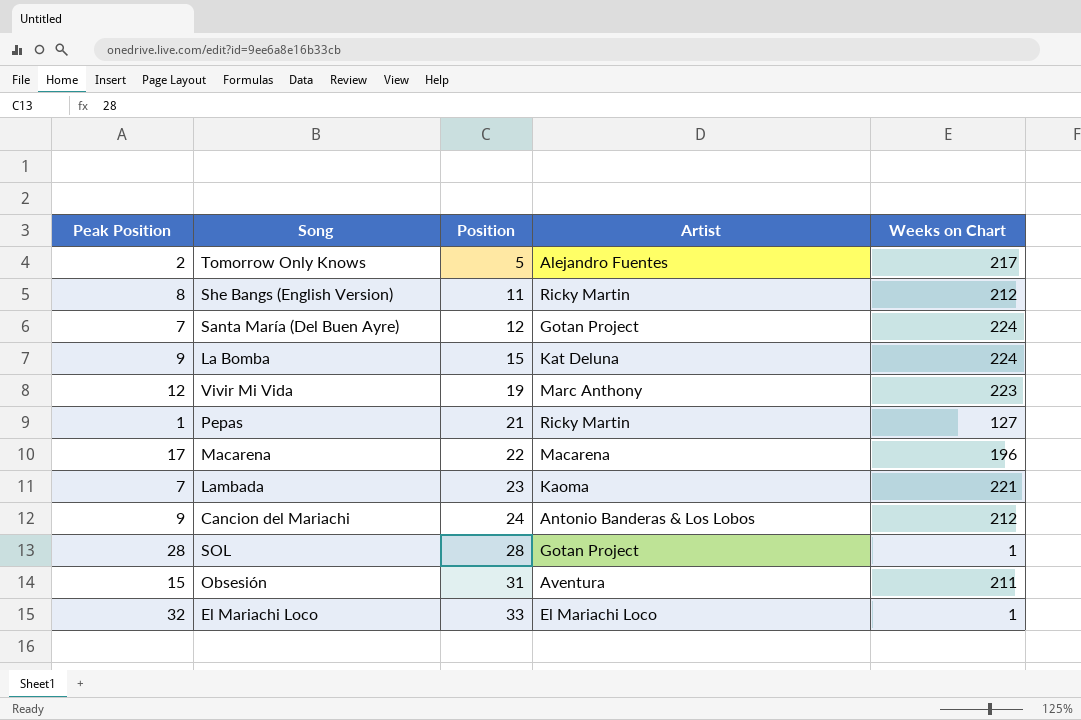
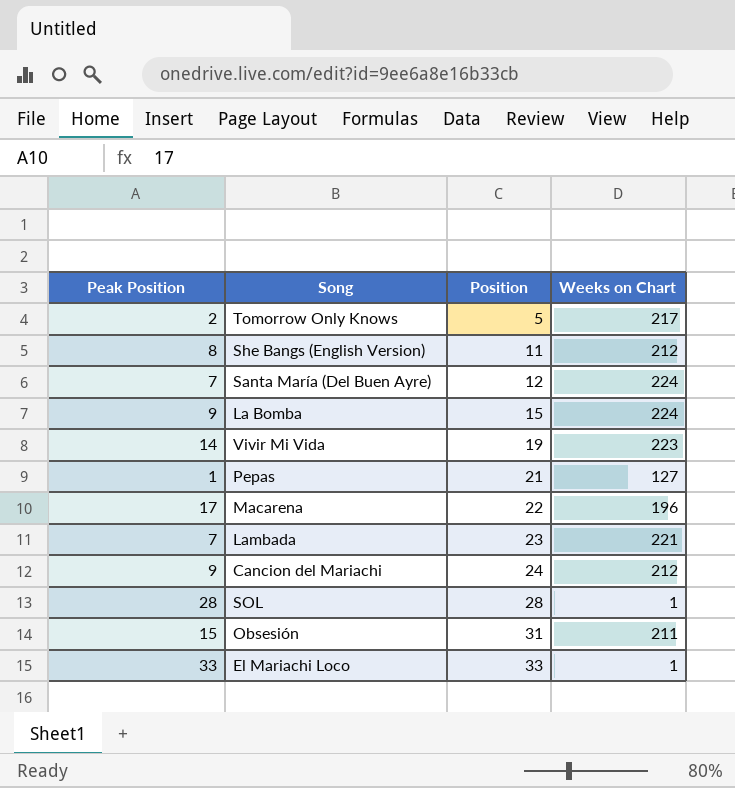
column Artist | position: 4 -> none
Vivir Mi Vida | Peak Position: 12 -> 14
El Mariachi Loco | Peak Position: 32 -> 33

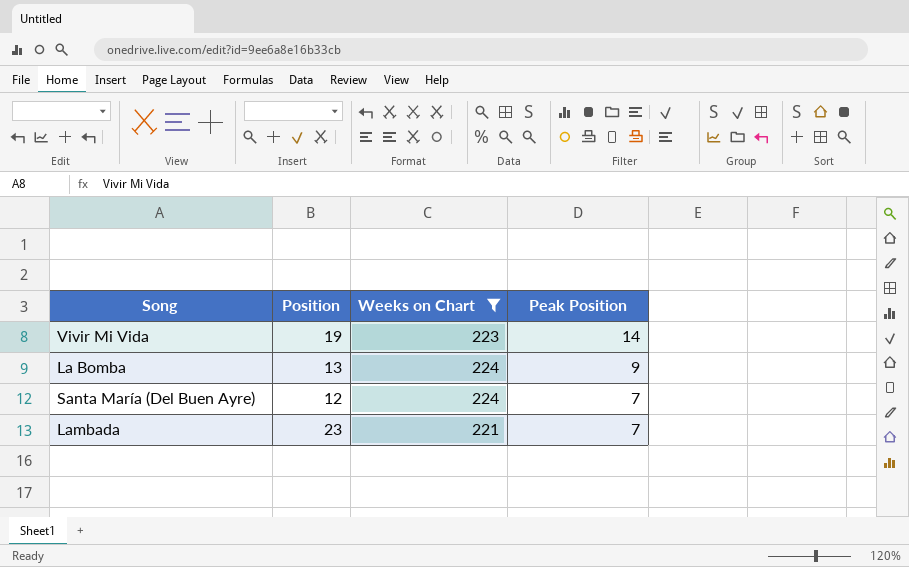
filter: none -> Weeks on Chart >= 221
row order: Position ascending -> Peak Position descending
column Peak Position | position: 1 -> 4
La Bomba | Position: 15 -> 13

